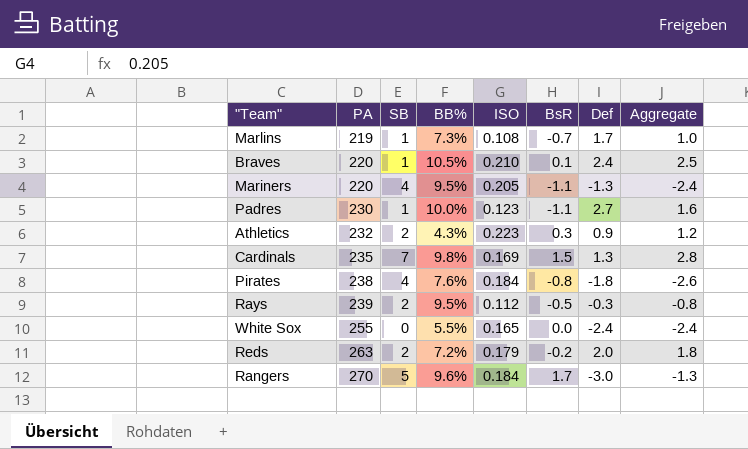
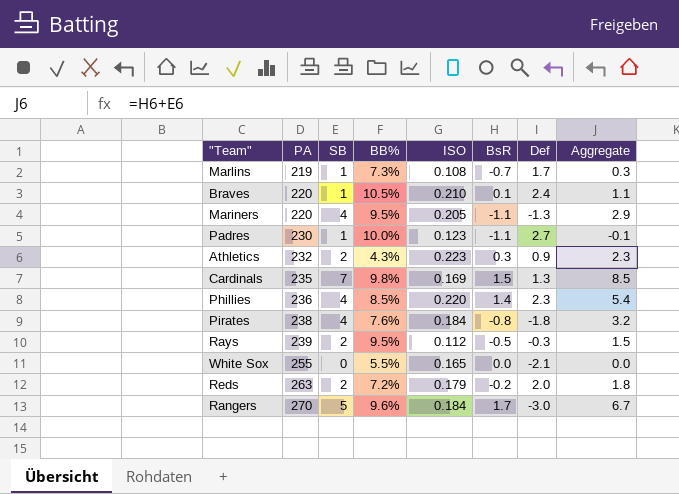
column Aggregate | formula: [BsR] + [Def] -> [SB] + [BsR]
row Phillies: none -> 236 | 4 | 8.5% | 0.220 | 1.4 | 2.3 | 5.4
White Sox | Def: -2.4 -> -2.1

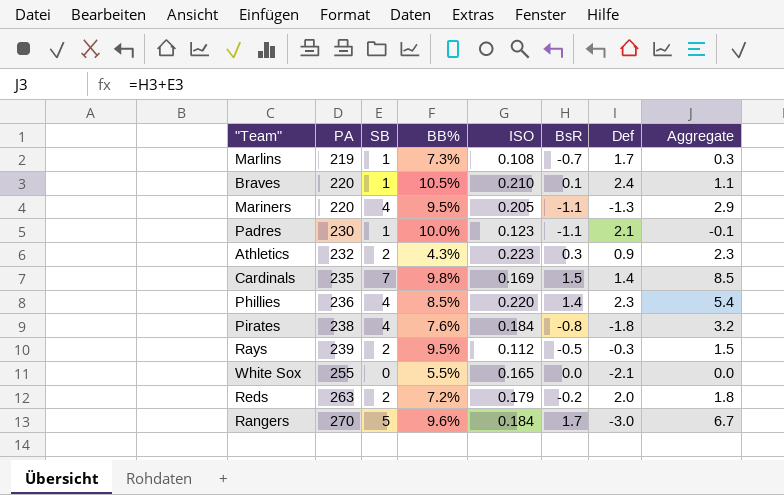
Padres | Def: 2.7 -> 2.1
Cardinals | Def: 1.3 -> 1.4

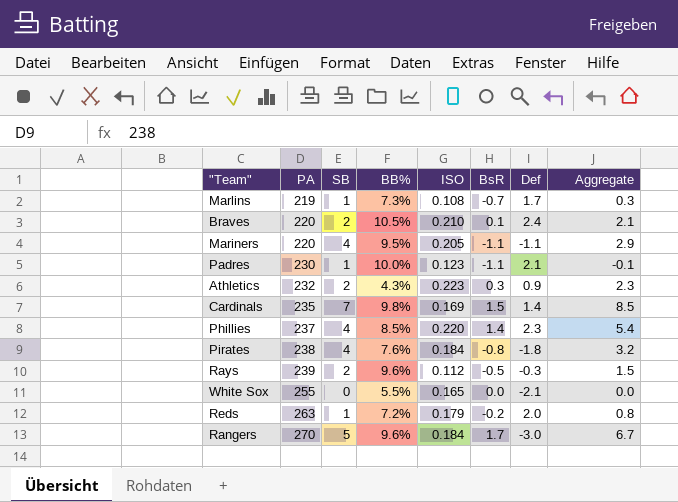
Braves | SB: 1 -> 2
Braves | Aggregate: 1.1 -> 2.1
Mariners | Def: -1.3 -> -1.1
Phillies | PA: 236 -> 237
Rays | BB%: 9.5% -> 9.6%
Reds | SB: 2 -> 1
Reds | Aggregate: 1.8 -> 0.8

